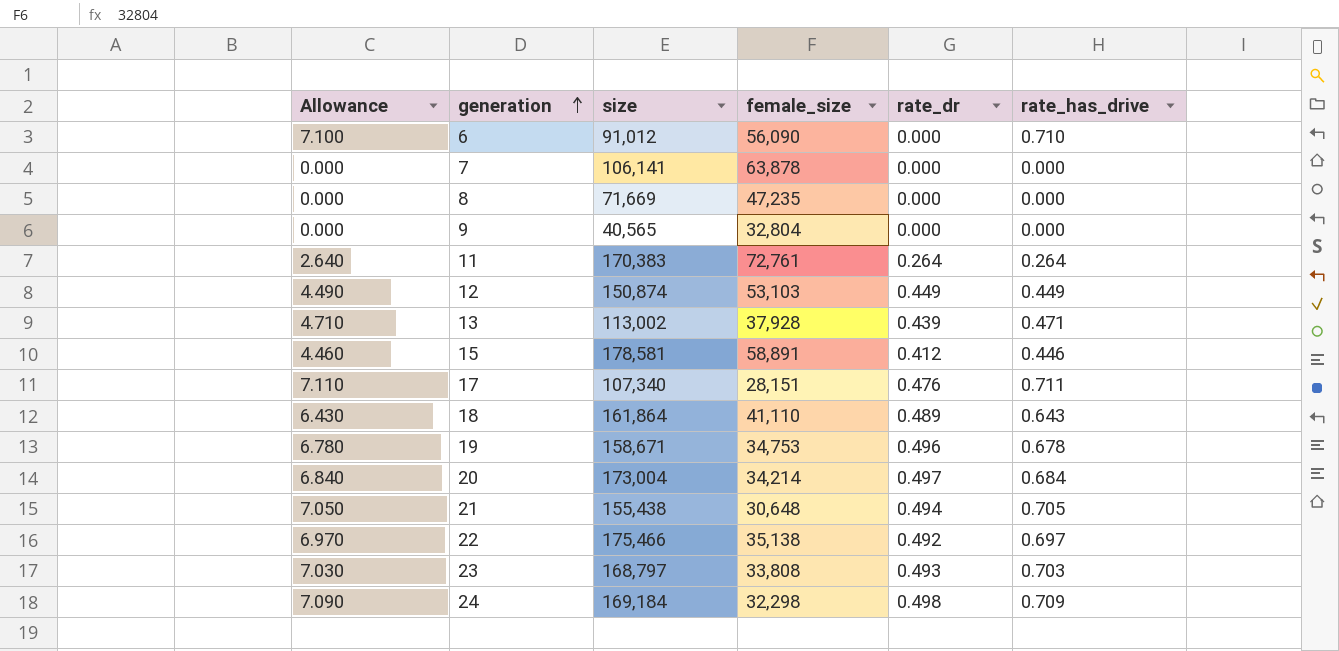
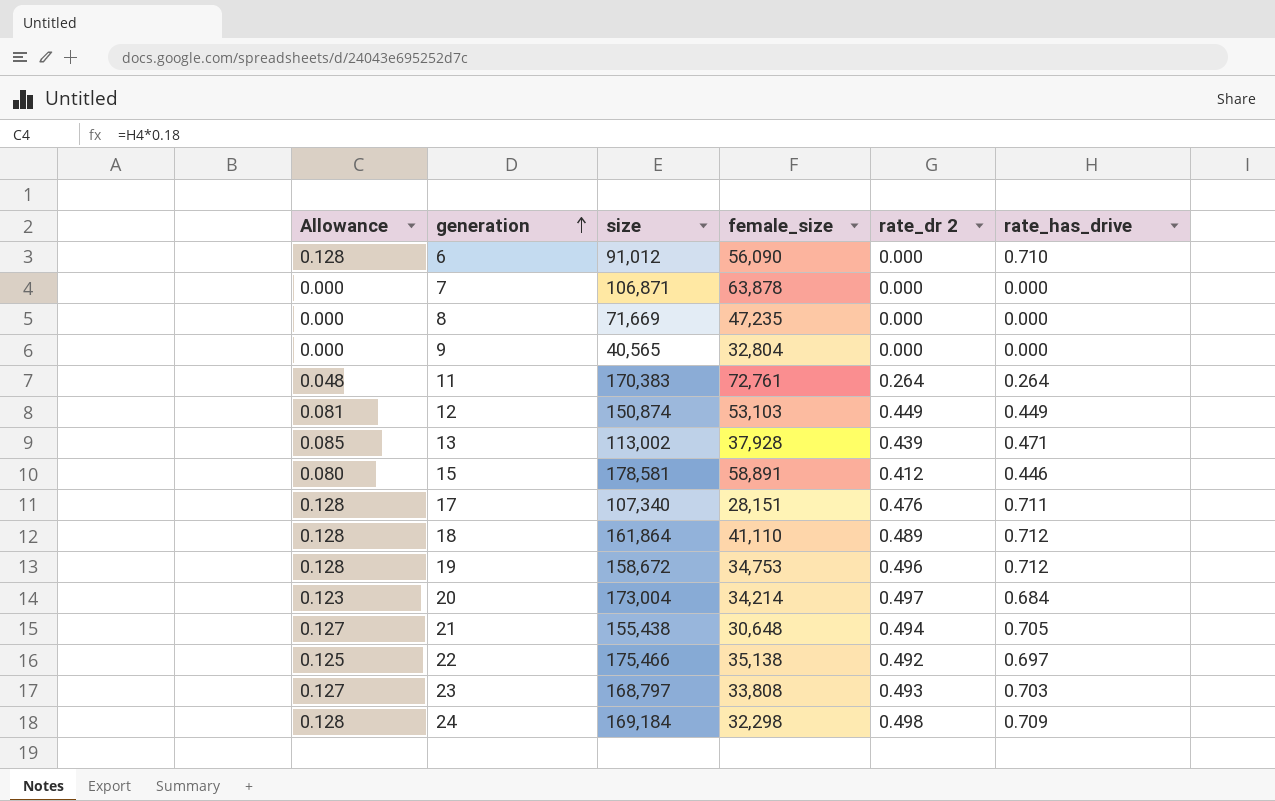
column Allowance | formula: [rate_has_drive] * 10 -> [rate_has_drive] * 0.18
column name: rate_dr -> rate_dr 2
7 | size: 106,141 -> 106,871
18 | rate_has_drive: 0.643 -> 0.712
19 | size: 158,671 -> 158,672
19 | rate_has_drive: 0.678 -> 0.712

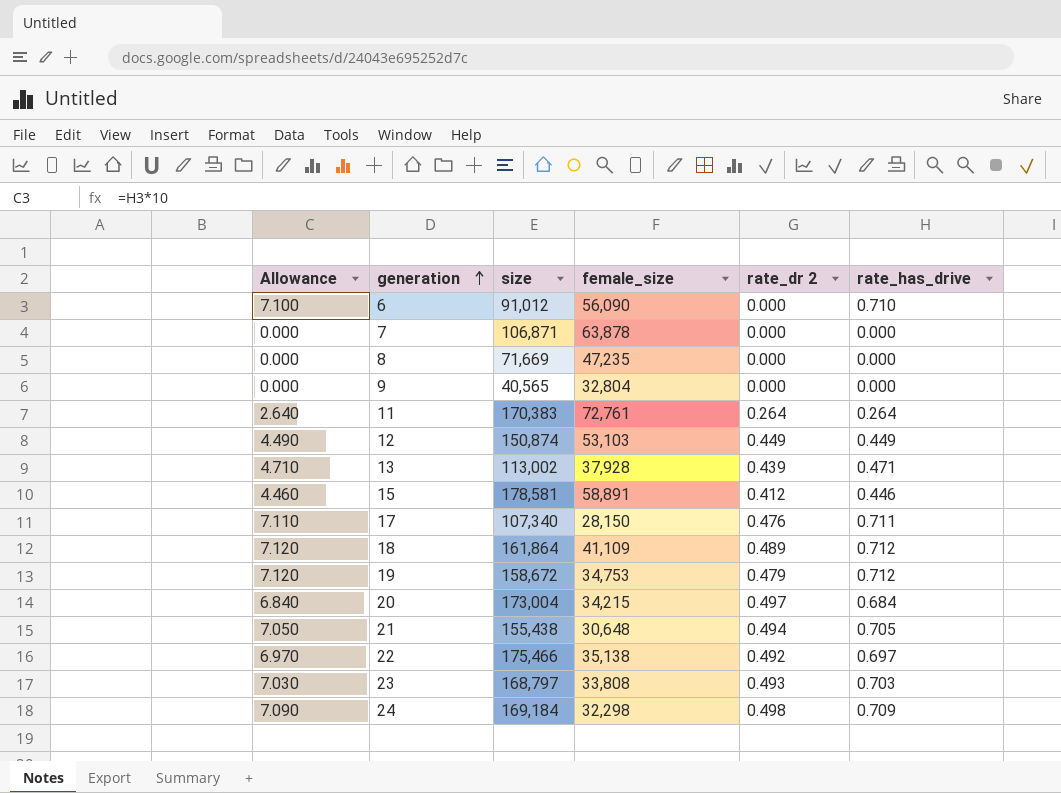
column Allowance | formula: [rate_has_drive] * 0.18 -> [rate_has_drive] * 10
17 | female_size: 28,151 -> 28,150
18 | female_size: 41,110 -> 41,109
19 | rate_dr 2: 0.496 -> 0.479
20 | female_size: 34,214 -> 34,215

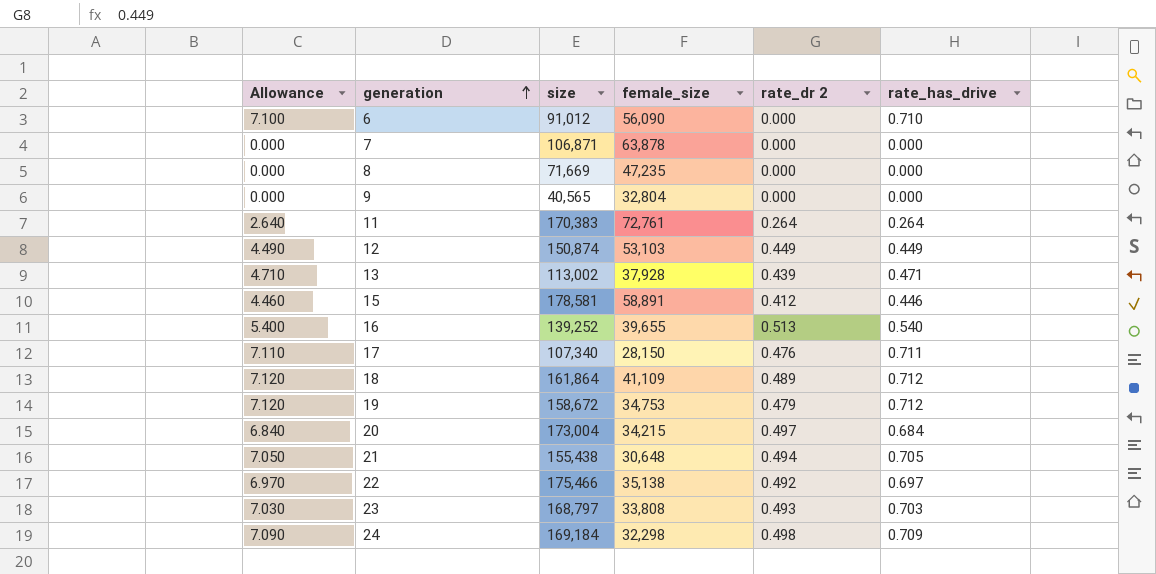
row 16: none -> 5.400 | 139,252 | 39,655 | 0.513 | 0.540

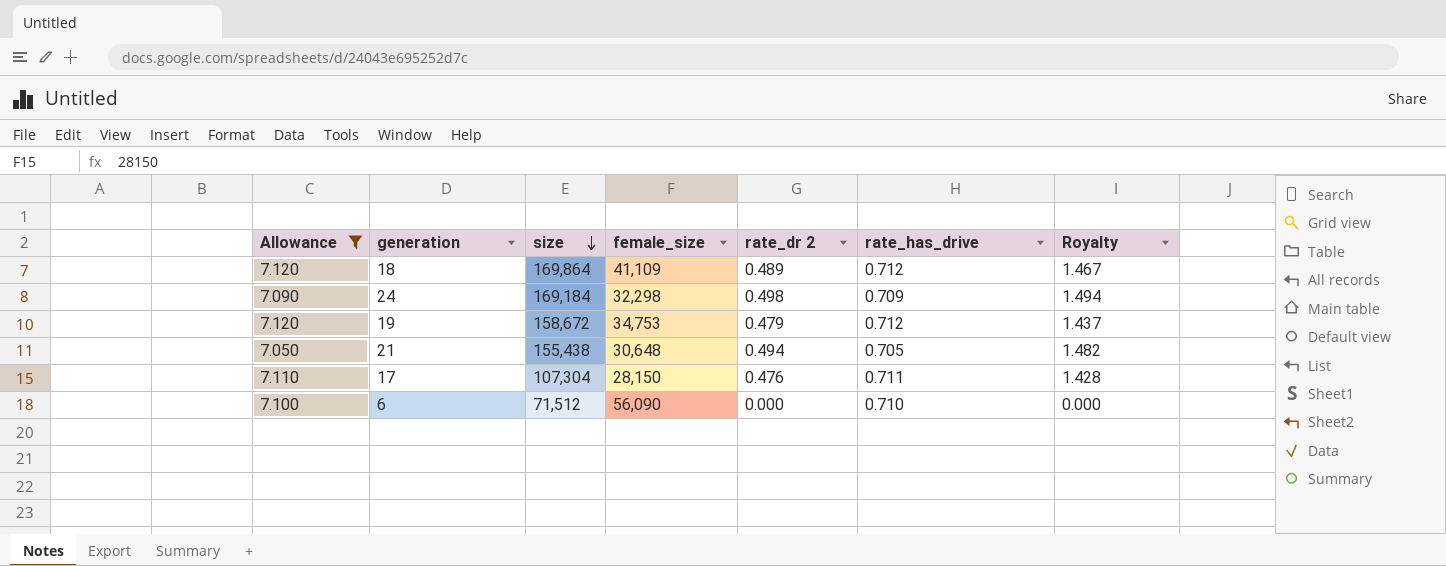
filter: none -> Allowance >= 7.050
row order: generation ascending -> size descending
column Royalty | formula: none -> [rate_dr 2] * 3
18 | size: 161,864 -> 169,864
17 | size: 107,340 -> 107,304
6 | size: 91,012 -> 71,512

